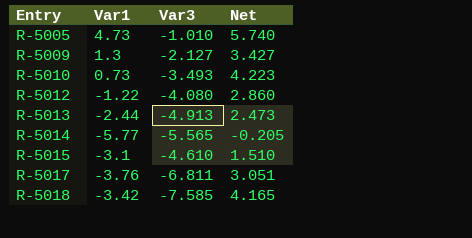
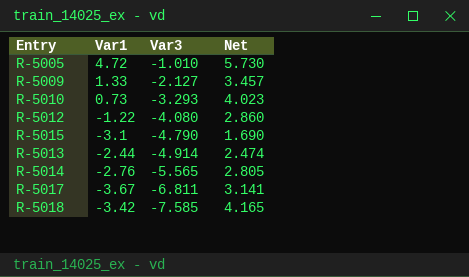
row order: Entry ascending -> Var3 descending
R-5005 | Var1: 4.73 -> 4.72
R-5005 | Net: 5.740 -> 5.730
R-5009 | Var1: 1.3 -> 1.33
R-5009 | Net: 3.427 -> 3.457
R-5010 | Var3: -3.493 -> -3.293
R-5010 | Net: 4.223 -> 4.023
R-5015 | Var3: -4.610 -> -4.790
R-5015 | Net: 1.510 -> 1.690
R-5013 | Var3: -4.913 -> -4.914
R-5013 | Net: 2.473 -> 2.474
R-5014 | Var1: -5.77 -> -2.76
R-5014 | Net: -0.205 -> 2.805
R-5017 | Var1: -3.76 -> -3.67
R-5017 | Net: 3.051 -> 3.141

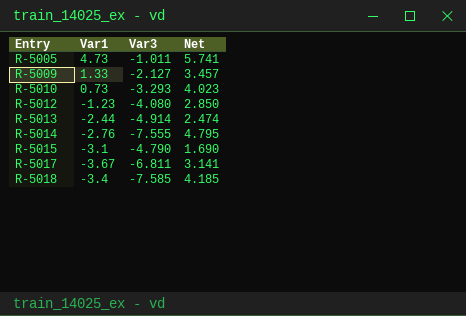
row order: Var3 descending -> Entry ascending
R-5005 | Var1: 4.72 -> 4.73
R-5005 | Var3: -1.010 -> -1.011
R-5005 | Net: 5.730 -> 5.741
R-5012 | Var1: -1.22 -> -1.23
R-5012 | Net: 2.860 -> 2.850
R-5014 | Var3: -5.565 -> -7.555
R-5014 | Net: 2.805 -> 4.795
R-5018 | Var1: -3.42 -> -3.4
R-5018 | Net: 4.165 -> 4.185

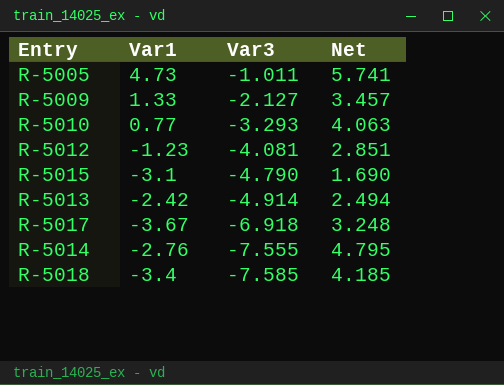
row order: Entry ascending -> Var3 descending
R-5010 | Var1: 0.73 -> 0.77
R-5010 | Net: 4.023 -> 4.063
R-5012 | Var3: -4.080 -> -4.081
R-5012 | Net: 2.850 -> 2.851
R-5013 | Var1: -2.44 -> -2.42
R-5013 | Net: 2.474 -> 2.494
R-5017 | Var3: -6.811 -> -6.918
R-5017 | Net: 3.141 -> 3.248

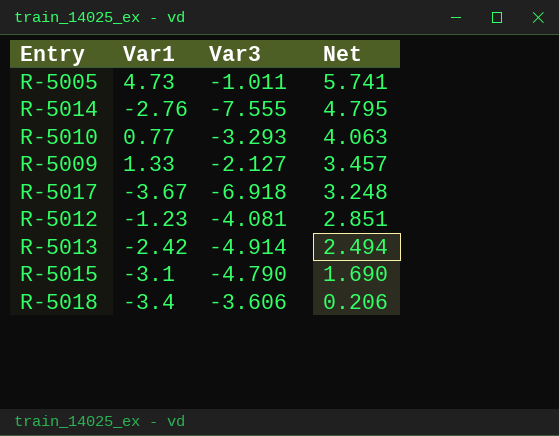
row order: Var3 descending -> Net descending
R-5018 | Var3: -7.585 -> -3.606
R-5018 | Net: 4.185 -> 0.206

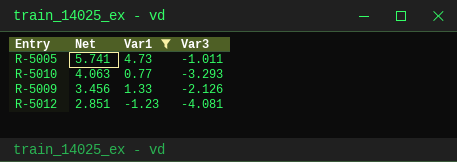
filter: none -> Var1 >= -1.23
column Net | position: 4 -> 2
R-5009 | Net: 3.457 -> 3.456
R-5009 | Var3: -2.127 -> -2.126

